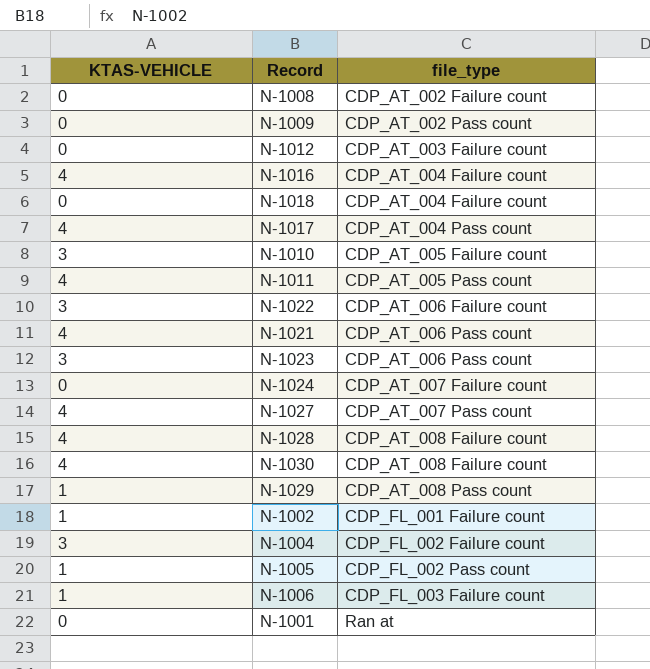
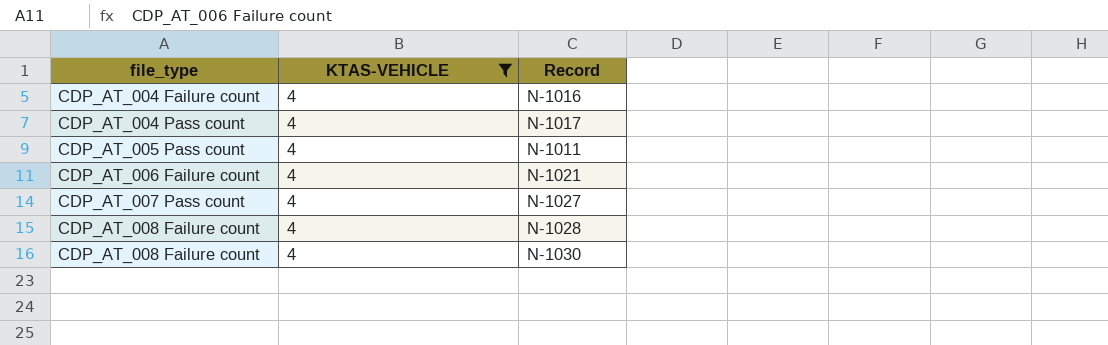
filter: none -> KTAS-VEHICLE = 4
column file_type | position: 3 -> 1
N-1021 | file_type: CDP_AT_006 Pass count -> CDP_AT_006 Failure count

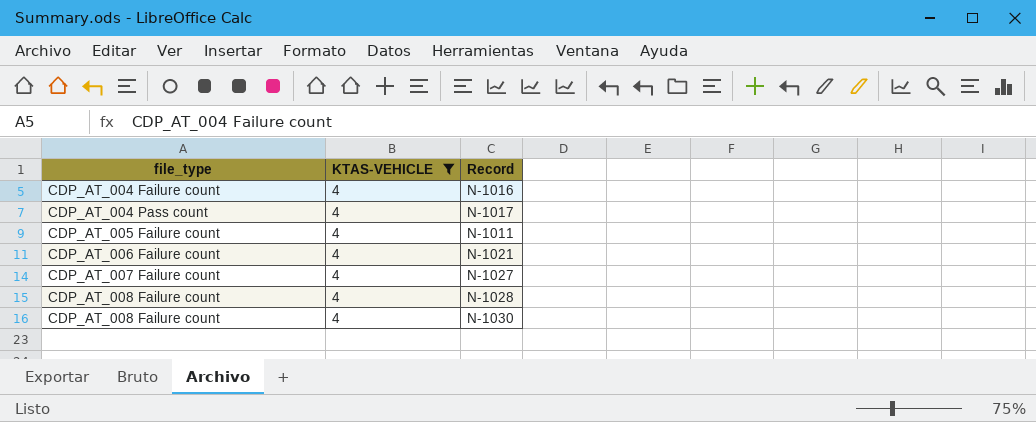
N-1011 | file_type: CDP_AT_005 Pass count -> CDP_AT_005 Failure count
N-1027 | file_type: CDP_AT_007 Pass count -> CDP_AT_007 Failure count

